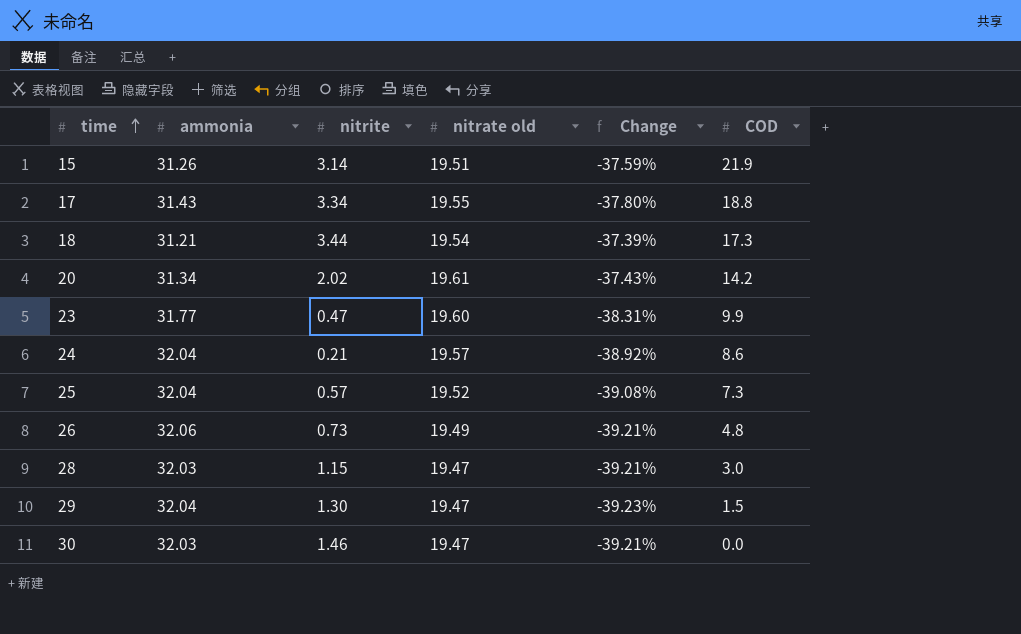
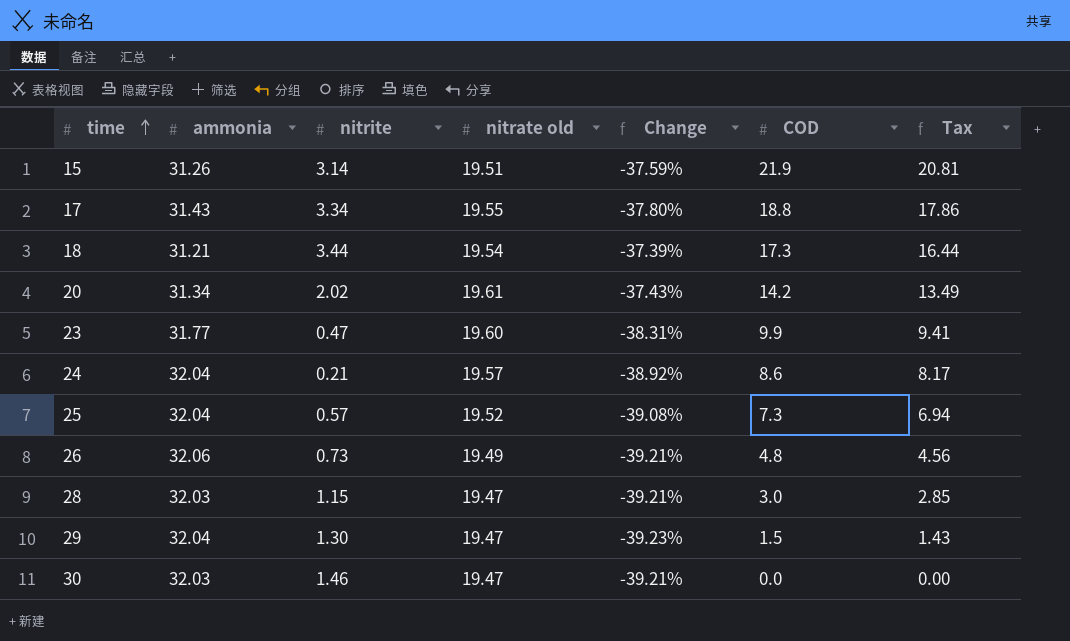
column Tax | formula: none -> [COD] * 0.95

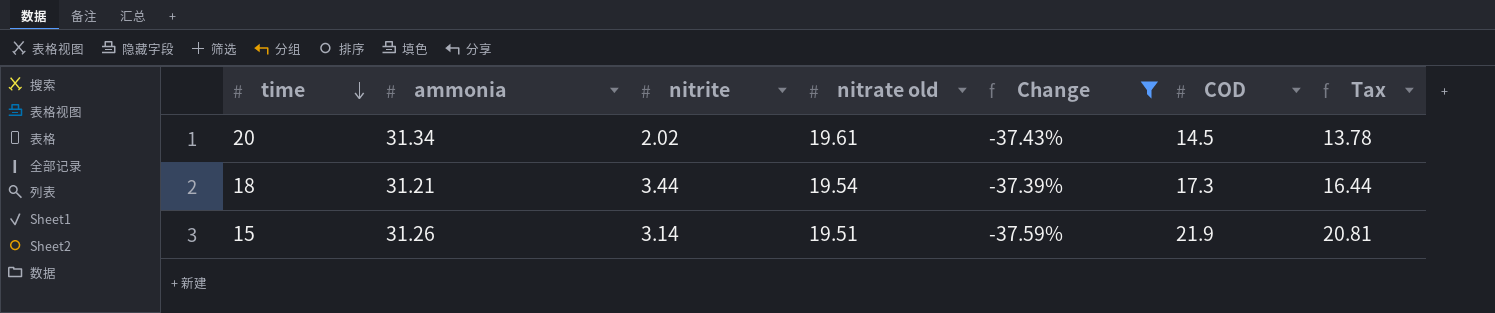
filter: none -> Change >= -37.59%
row order: time ascending -> time descending
20 | COD: 14.2 -> 14.5
20 | Tax: 13.49 -> 13.78

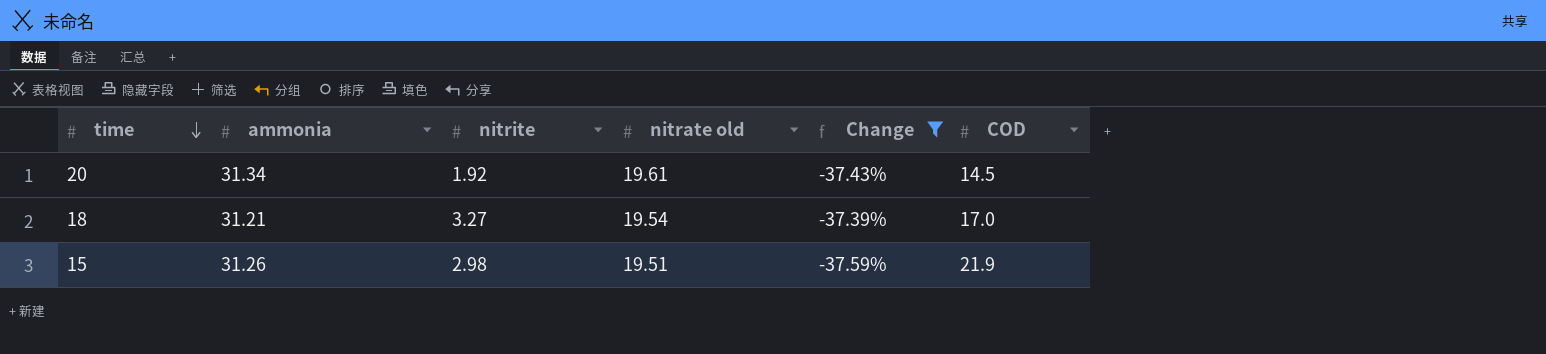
column Tax | formula: [COD] * 0.95 -> none
20 | nitrite: 2.02 -> 1.92
18 | nitrite: 3.44 -> 3.27
18 | COD: 17.3 -> 17.0
15 | nitrite: 3.14 -> 2.98

